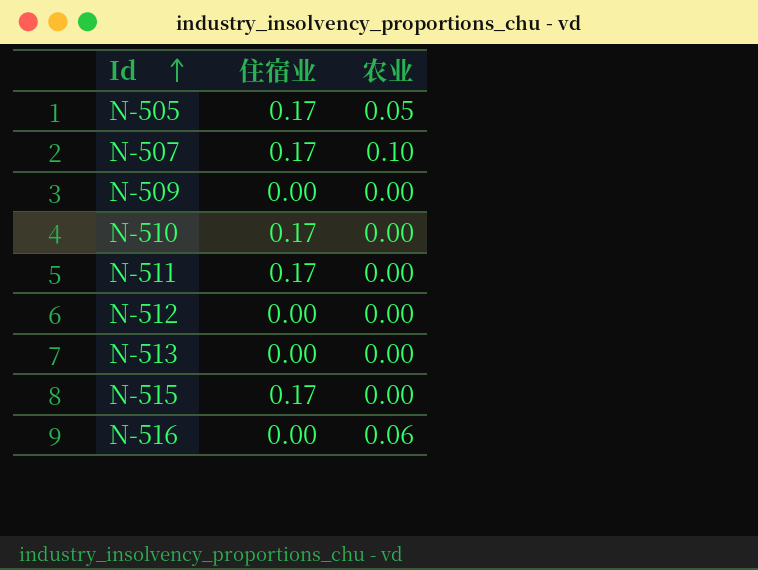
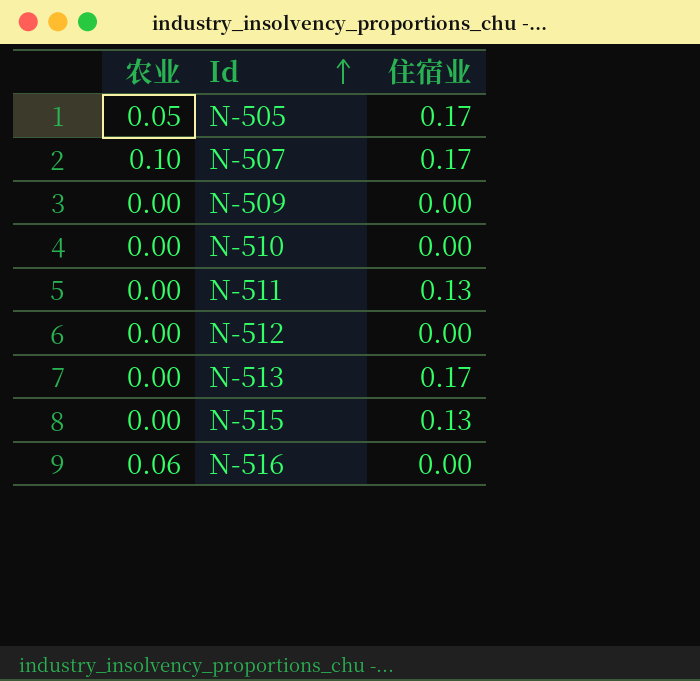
column 农业 | position: 3 -> 1
N-510 | 住宿业: 0.17 -> 0.00
N-511 | 住宿业: 0.17 -> 0.13
N-513 | 住宿业: 0.00 -> 0.17
N-515 | 住宿业: 0.17 -> 0.13

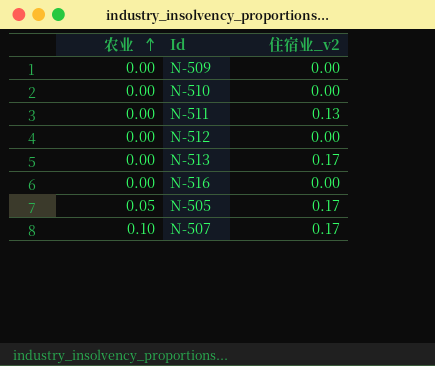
row order: Id ascending -> 农业 ascending
column name: 住宿业 -> 住宿业_v2
row N-515: 0.00 | 0.13 -> none
N-516 | 农业: 0.06 -> 0.00

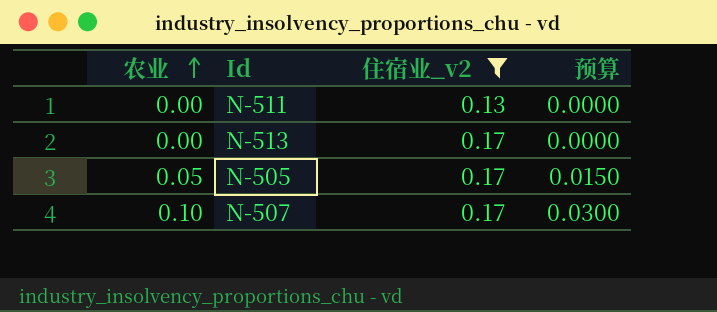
filter: none -> 住宿业_v2 != 0.00
column 预算 | formula: none -> [农业] * 0.3

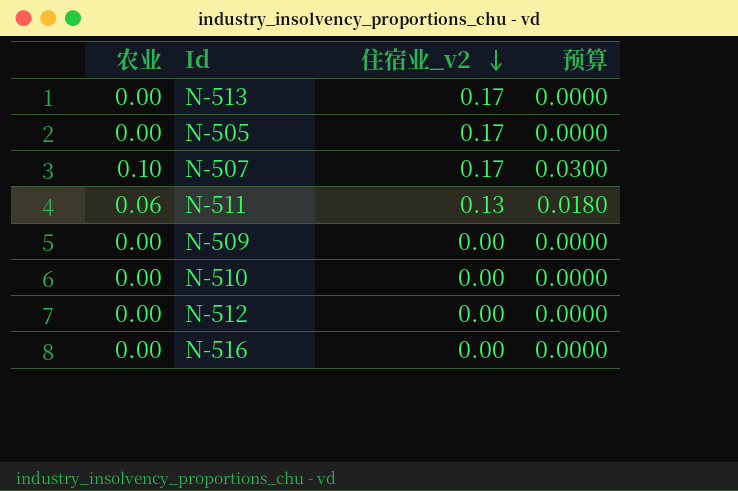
filter: 住宿业_v2 != 0.00 -> none
row order: 农业 ascending -> 住宿业_v2 descending
N-505 | 农业: 0.05 -> 0.00
N-505 | 预算: 0.0150 -> 0.0000
N-511 | 农业: 0.00 -> 0.06
N-511 | 预算: 0.0000 -> 0.0180

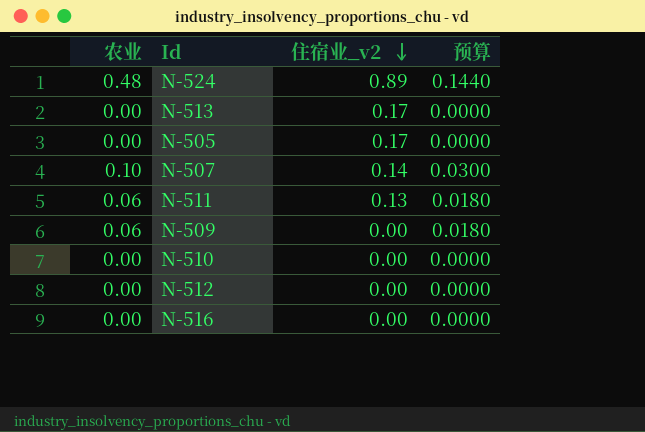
row N-524: none -> 0.48 | 0.89 | 0.1440
N-507 | 住宿业_v2: 0.17 -> 0.14
N-509 | 农业: 0.00 -> 0.06
N-509 | 预算: 0.0000 -> 0.0180

